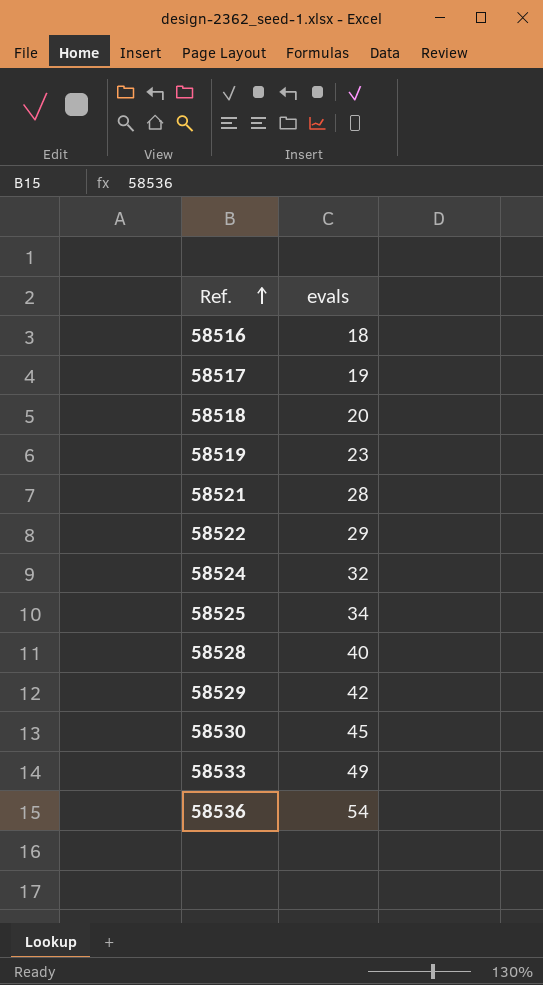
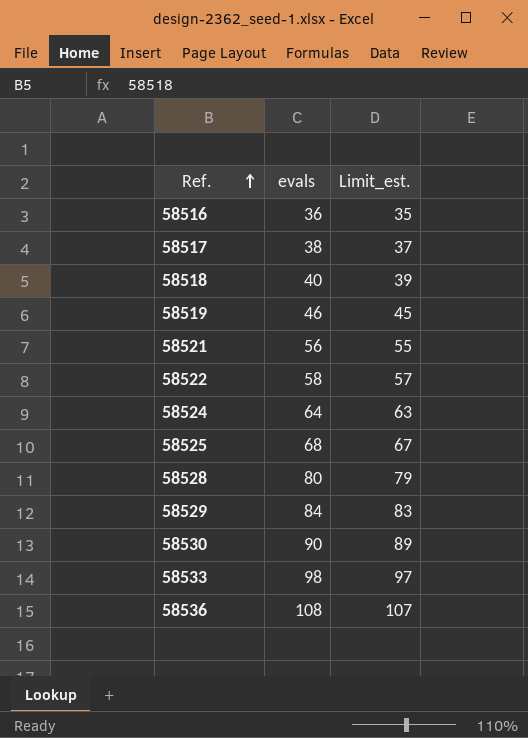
column Limit_est. | formula: none -> [evals] - 1
58516 | evals: 18 -> 36
58517 | evals: 19 -> 38
58518 | evals: 20 -> 40
58519 | evals: 23 -> 46
58521 | evals: 28 -> 56
58522 | evals: 29 -> 58
58524 | evals: 32 -> 64
58525 | evals: 34 -> 68
58528 | evals: 40 -> 80
58529 | evals: 42 -> 84
58530 | evals: 45 -> 90
58533 | evals: 49 -> 98
58536 | evals: 54 -> 108

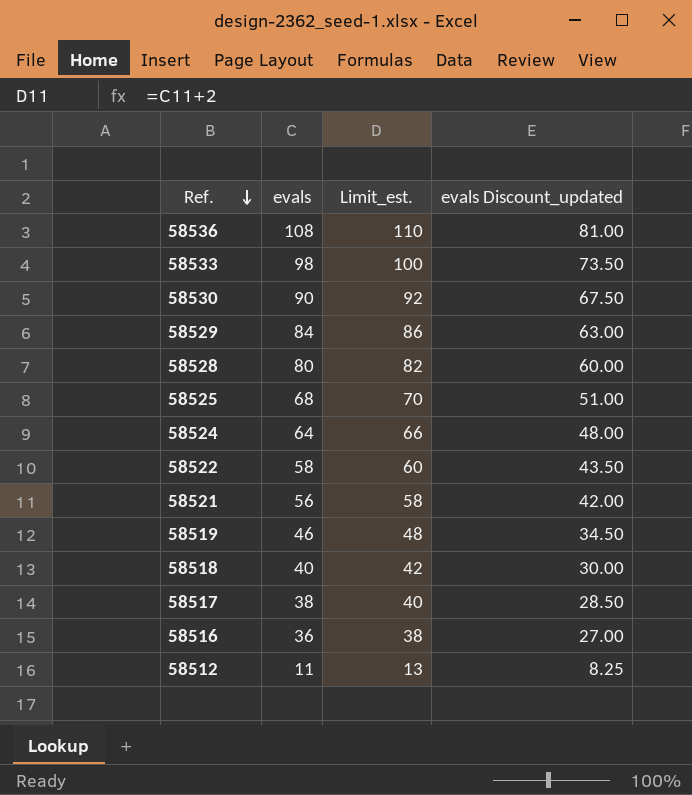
row order: Ref. ascending -> Ref. descending
column Limit_est. | formula: [evals] - 1 -> [evals] + 2
column evals Discount_updated | formula: none -> [evals] * 0.75
row 58512: none -> 11 | 13 | 8.25

